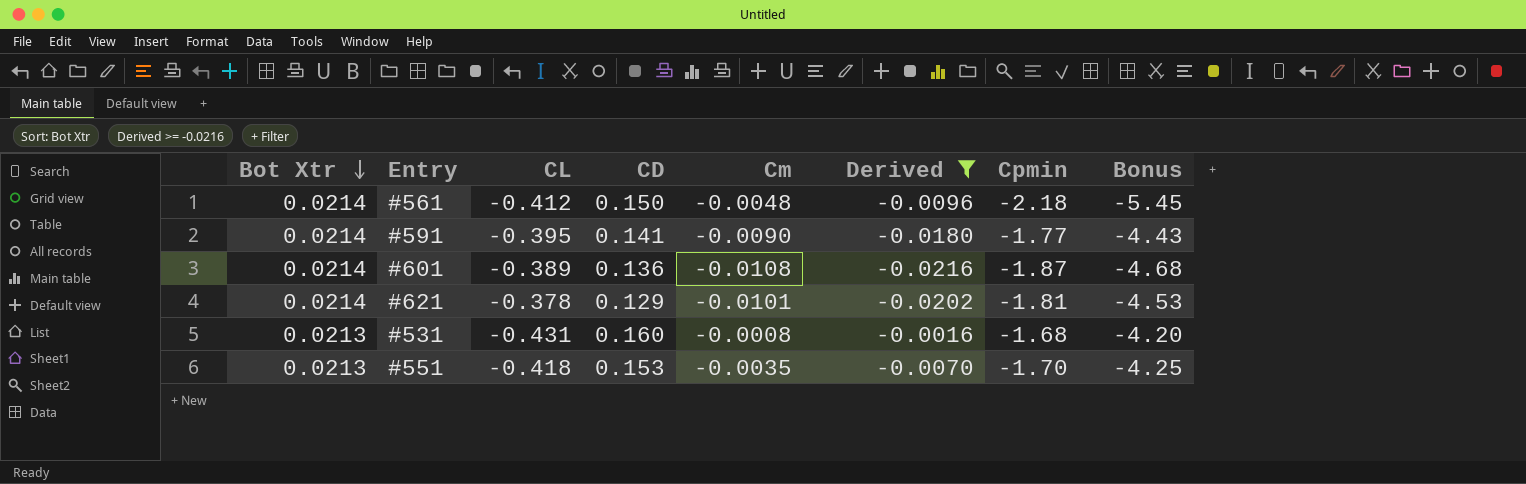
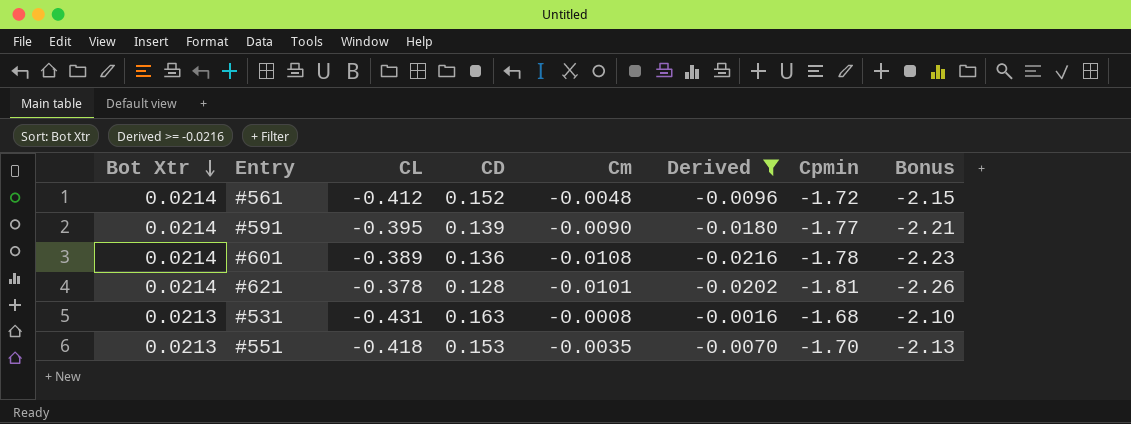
column Bonus | formula: [Cpmin] * 2.5 -> [Cpmin] * 1.25
#561 | CD: 0.150 -> 0.152
#561 | Cpmin: -2.18 -> -1.72
#591 | CD: 0.141 -> 0.139
#601 | Cpmin: -1.87 -> -1.78
#621 | CD: 0.129 -> 0.128
#531 | CD: 0.160 -> 0.163

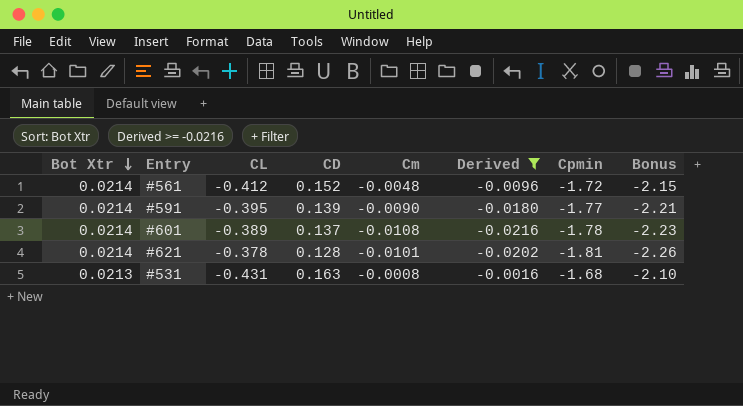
row #551: 0.0213 | -0.418 | 0.153 | -0.0035 | -0.0070 | -1.70 | -2.13 -> none
#601 | CD: 0.136 -> 0.137

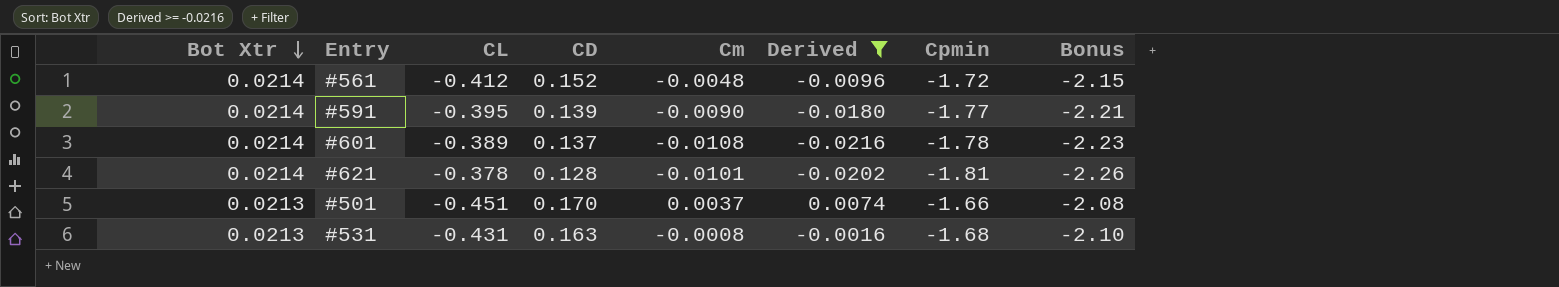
row #501: none -> 0.0213 | -0.451 | 0.170 | 0.0037 | 0.0074 | -1.66 | -2.08

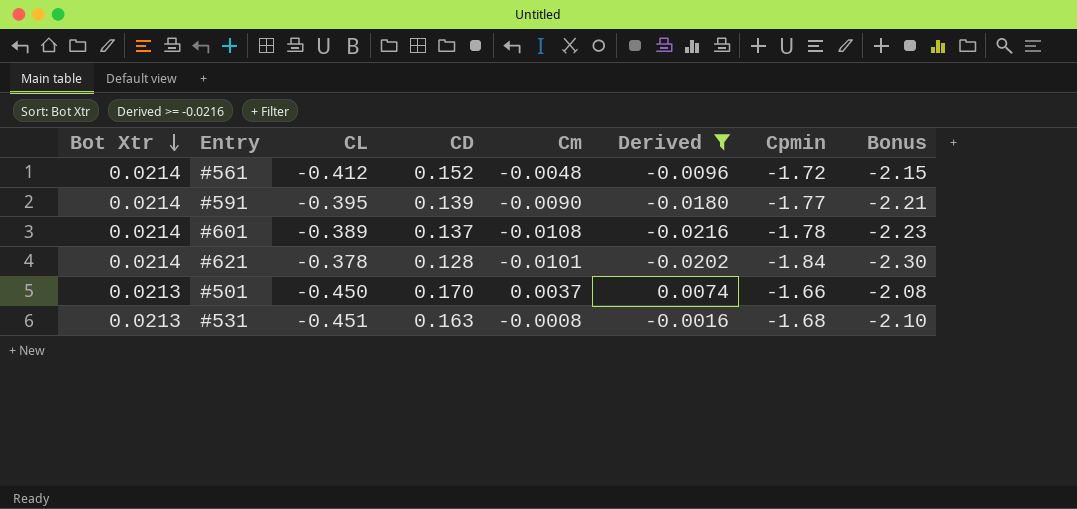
#621 | Cpmin: -1.81 -> -1.84
#621 | Bonus: -2.26 -> -2.30
#501 | CL: -0.451 -> -0.450
#531 | CL: -0.431 -> -0.451

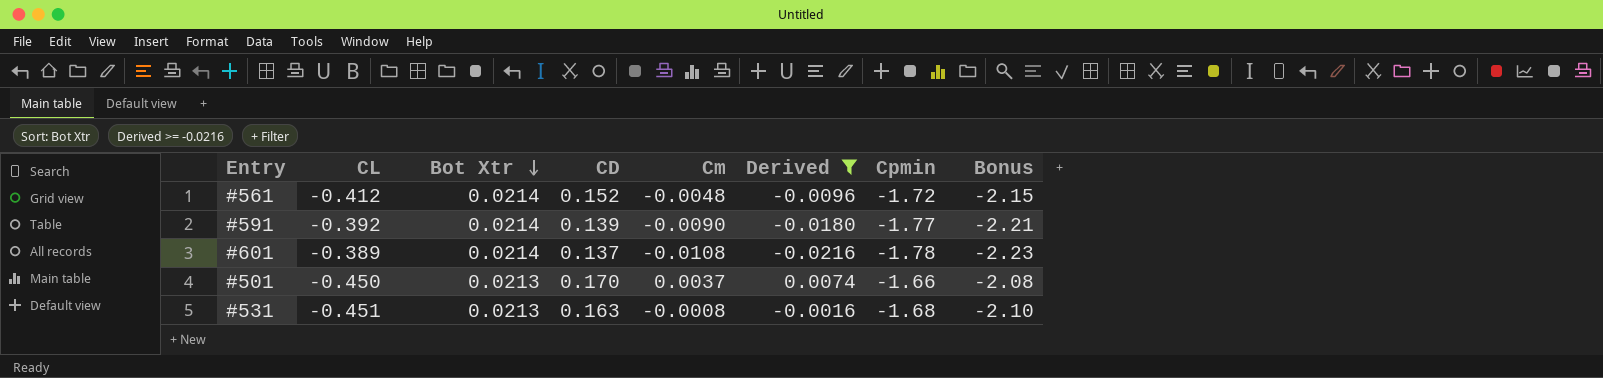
column Bot Xtr | position: 1 -> 3
row #621: 0.0214 | -0.378 | 0.128 | -0.0101 | -0.0202 | -1.84 | -2.30 -> none
#591 | CL: -0.395 -> -0.392

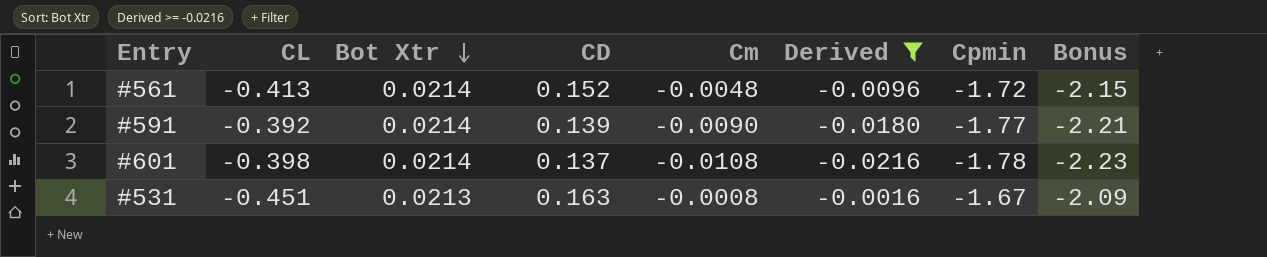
row #501: -0.450 | 0.0213 | 0.170 | 0.0037 | 0.0074 | -1.66 | -2.08 -> none
#561 | CL: -0.412 -> -0.413
#601 | CL: -0.389 -> -0.398
#531 | Cpmin: -1.68 -> -1.67
#531 | Bonus: -2.10 -> -2.09

